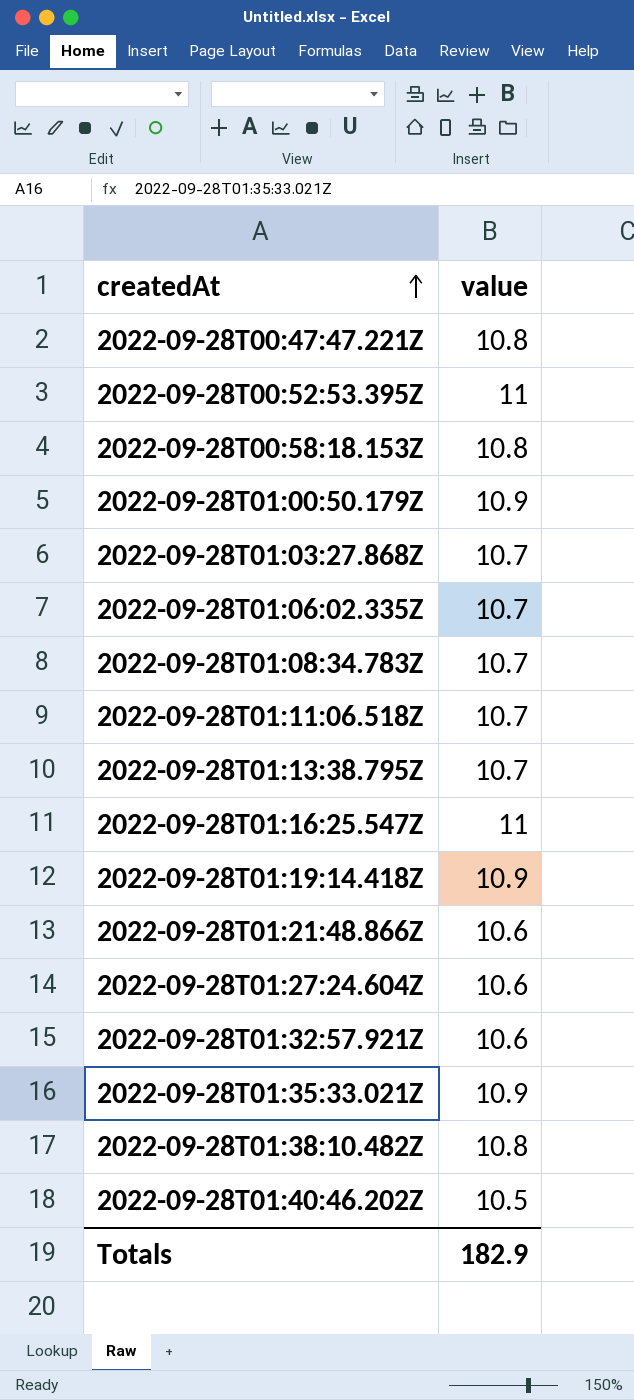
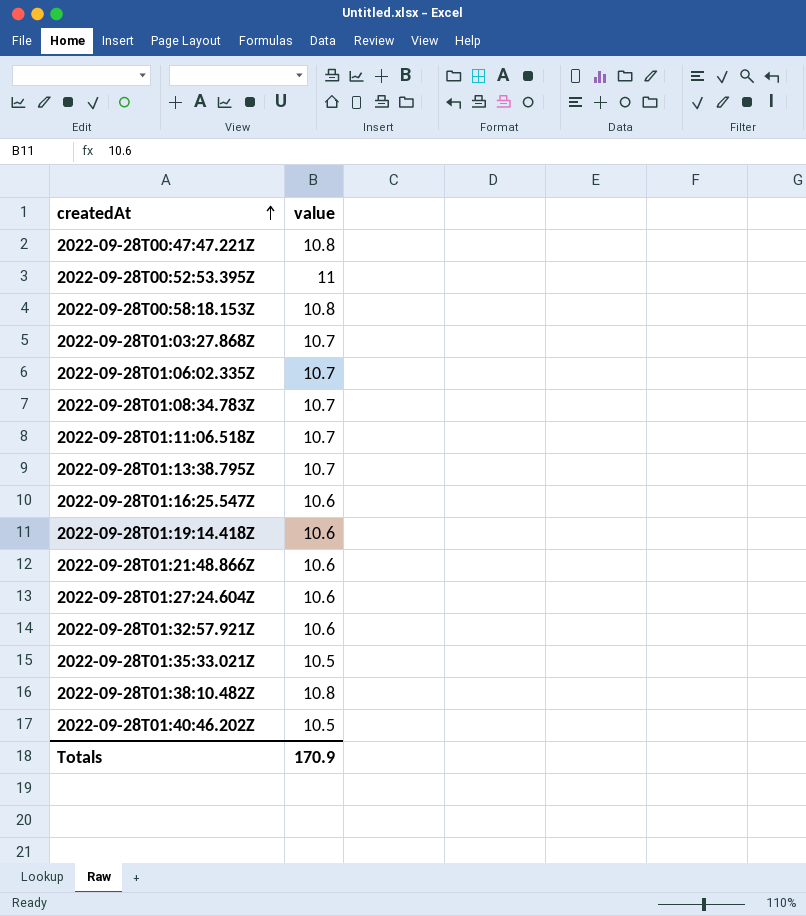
row 2022-09-28T01:00:50.179Z: 10.9 -> none
2022-09-28T01:16:25.547Z | value: 11 -> 10.6
2022-09-28T01:19:14.418Z | value: 10.9 -> 10.6
2022-09-28T01:35:33.021Z | value: 10.9 -> 10.5
Totals | value: 182.9 -> 170.9

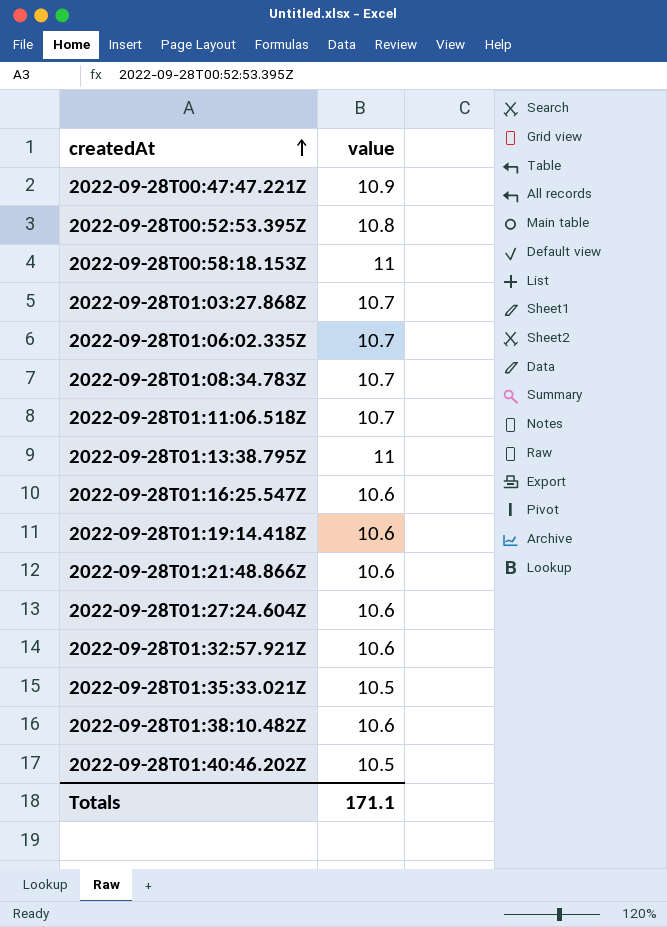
2022-09-28T00:47:47.221Z | value: 10.8 -> 10.9
2022-09-28T00:52:53.395Z | value: 11 -> 10.8
2022-09-28T00:58:18.153Z | value: 10.8 -> 11
2022-09-28T01:13:38.795Z | value: 10.7 -> 11
2022-09-28T01:38:10.482Z | value: 10.8 -> 10.6
Totals | value: 170.9 -> 171.1

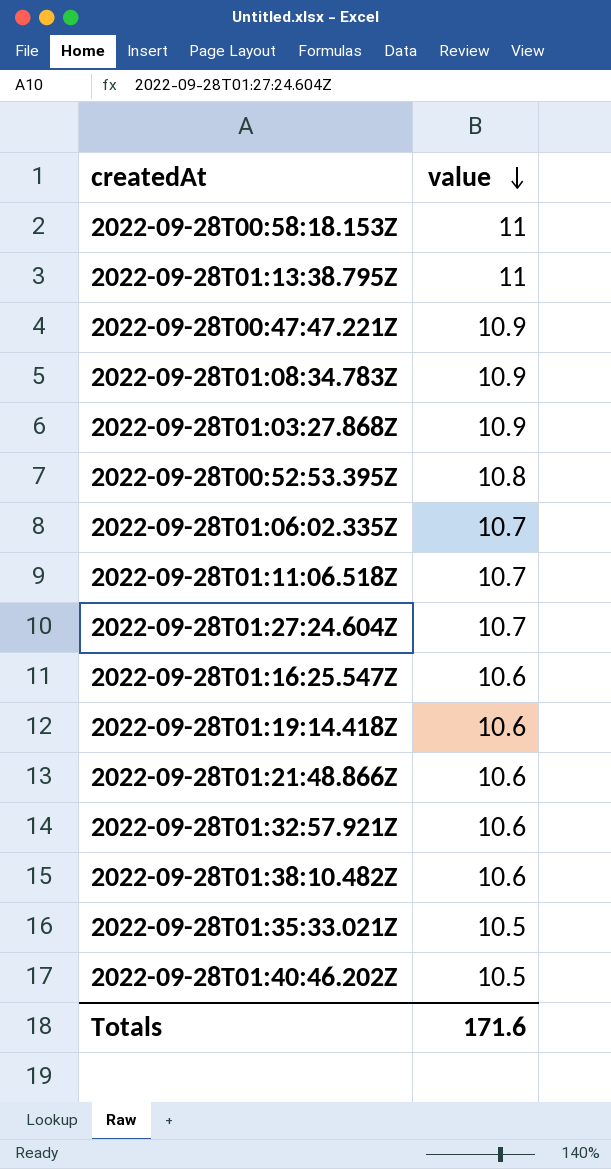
row order: createdAt ascending -> value descending
2022-09-28T01:08:34.783Z | value: 10.7 -> 10.9
2022-09-28T01:03:27.868Z | value: 10.7 -> 10.9
2022-09-28T01:27:24.604Z | value: 10.6 -> 10.7
Totals | value: 171.1 -> 171.6

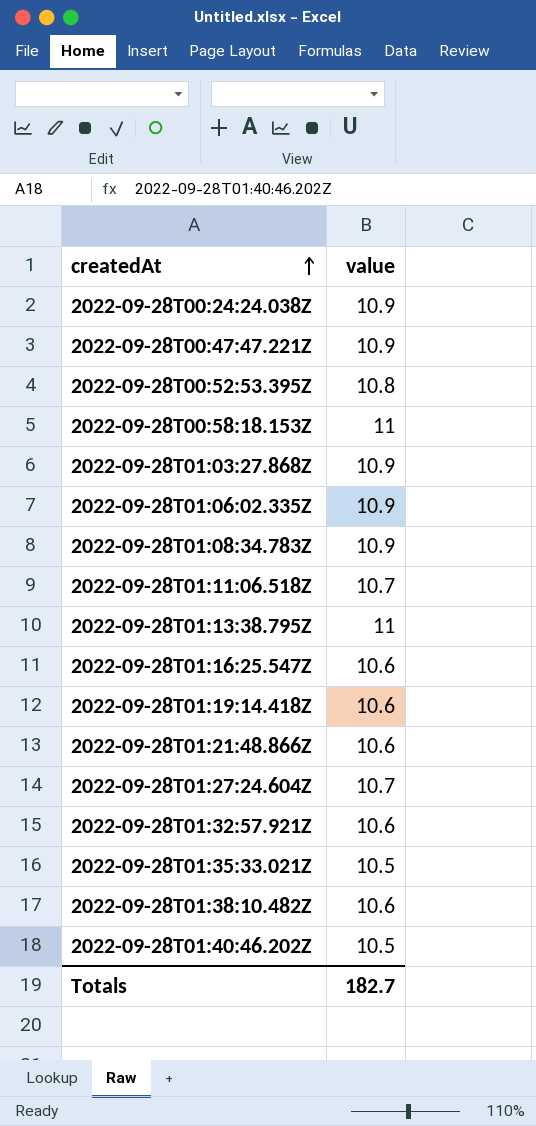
row order: value descending -> createdAt ascending
row 2022-09-28T00:24:24.038Z: none -> 10.9
2022-09-28T01:06:02.335Z | value: 10.7 -> 10.9
Totals | value: 171.6 -> 182.7

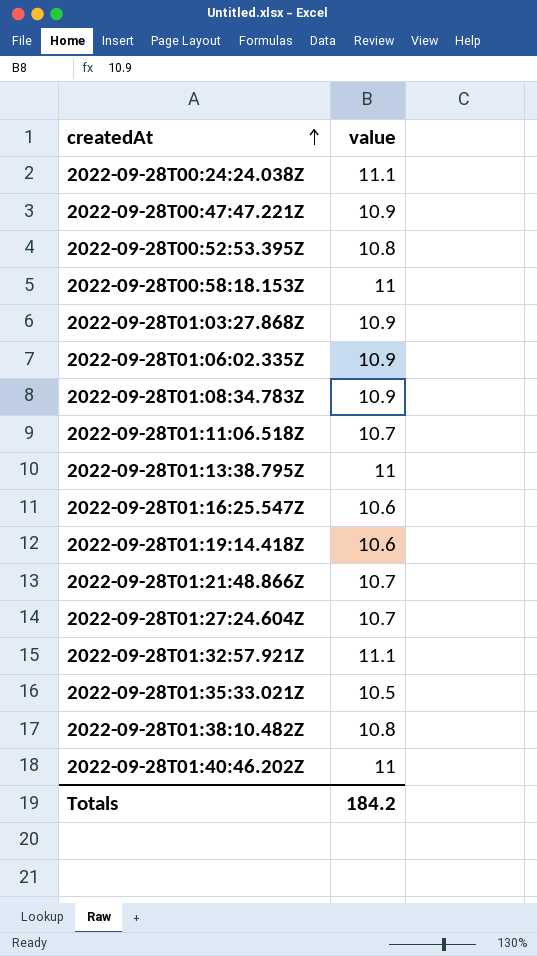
2022-09-28T00:24:24.038Z | value: 10.9 -> 11.1
2022-09-28T01:21:48.866Z | value: 10.6 -> 10.7
2022-09-28T01:32:57.921Z | value: 10.6 -> 11.1
2022-09-28T01:38:10.482Z | value: 10.6 -> 10.8
2022-09-28T01:40:46.202Z | value: 10.5 -> 11
Totals | value: 182.7 -> 184.2

